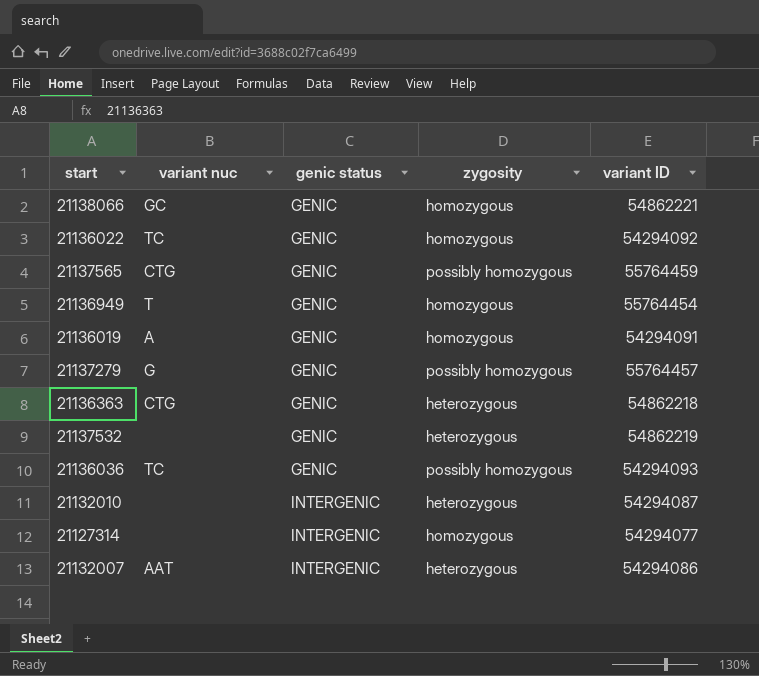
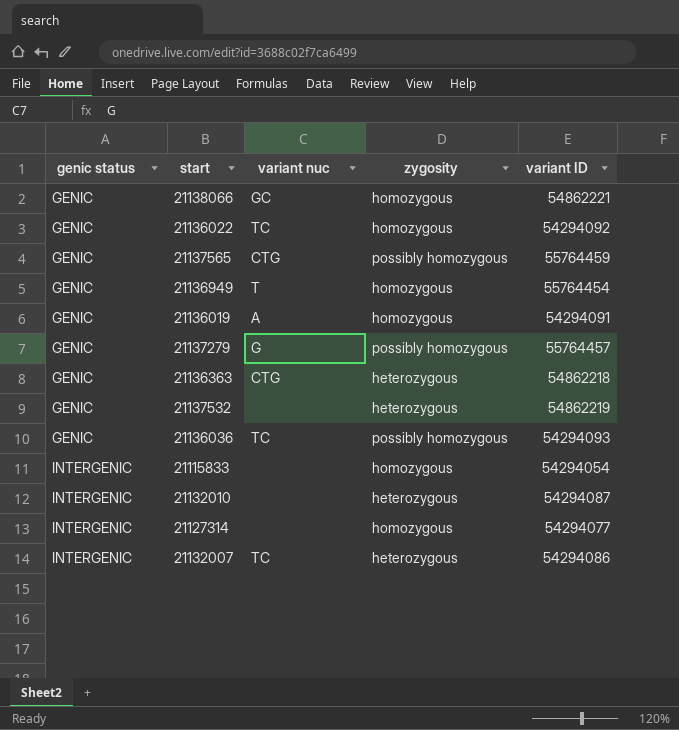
column genic status | position: 3 -> 1
row 21115833: none -> INTERGENIC | none | homozygous | 54294054
21132007 | variant nuc: AAT -> TC

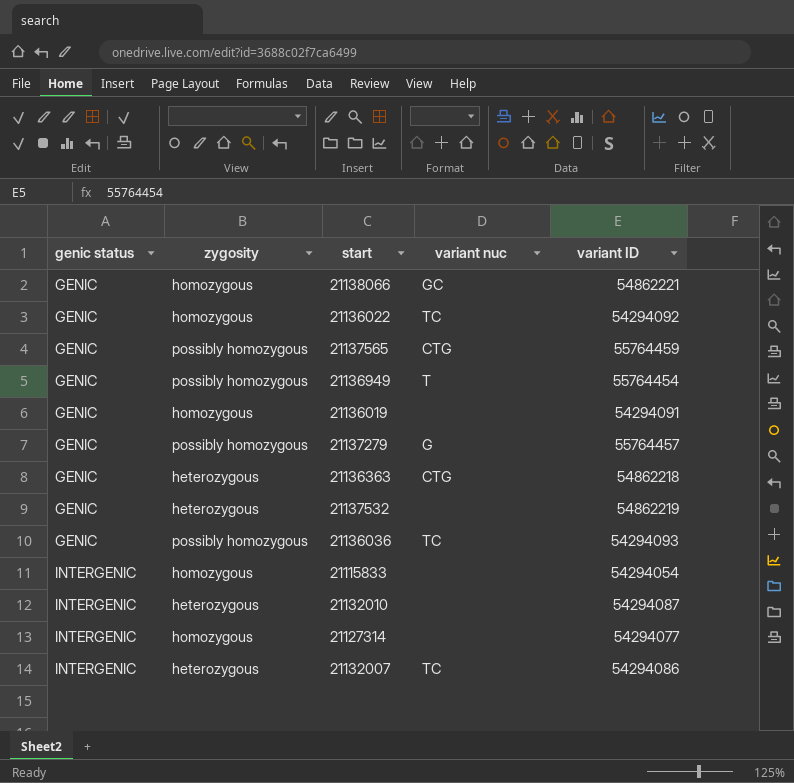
column zygosity | position: 4 -> 2
21136949 | zygosity: homozygous -> possibly homozygous
21136019 | variant nuc: A -> none

